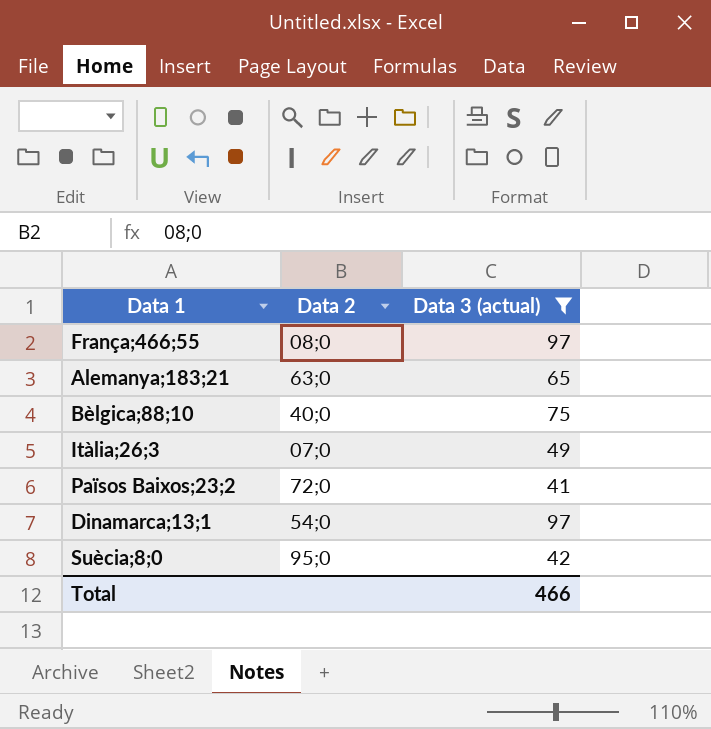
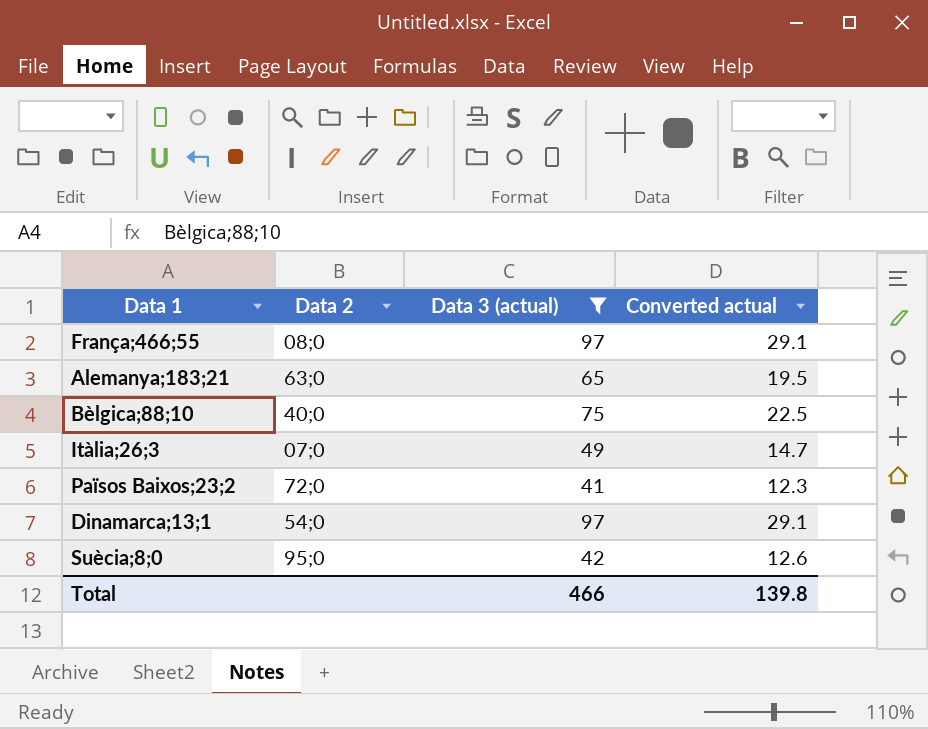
column Converted actual | formula: none -> [Data 3 (actual)] * 0.3

